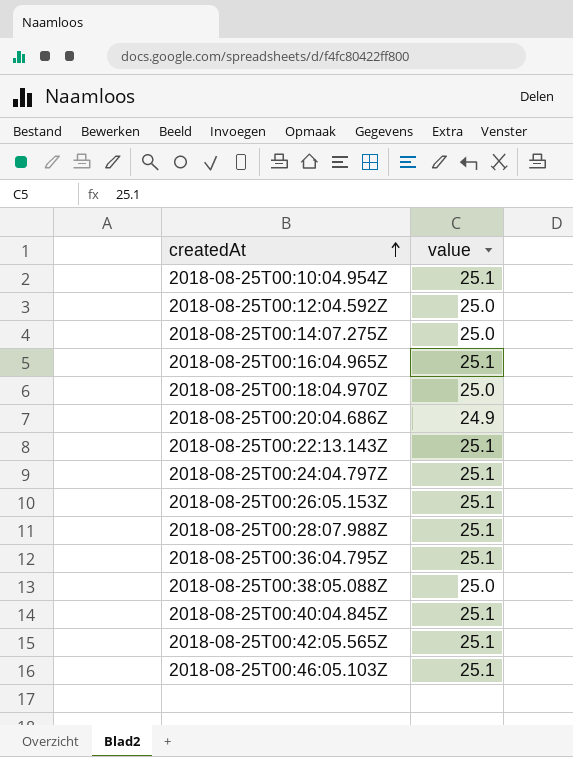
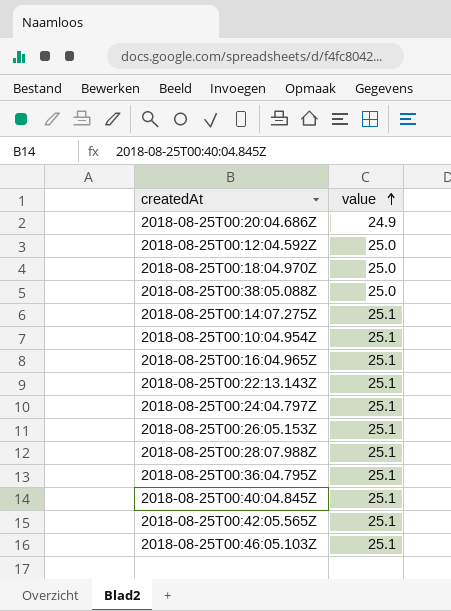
row order: createdAt ascending -> value ascending
2018-08-25T00:14:07.275Z | value: 25.0 -> 25.1

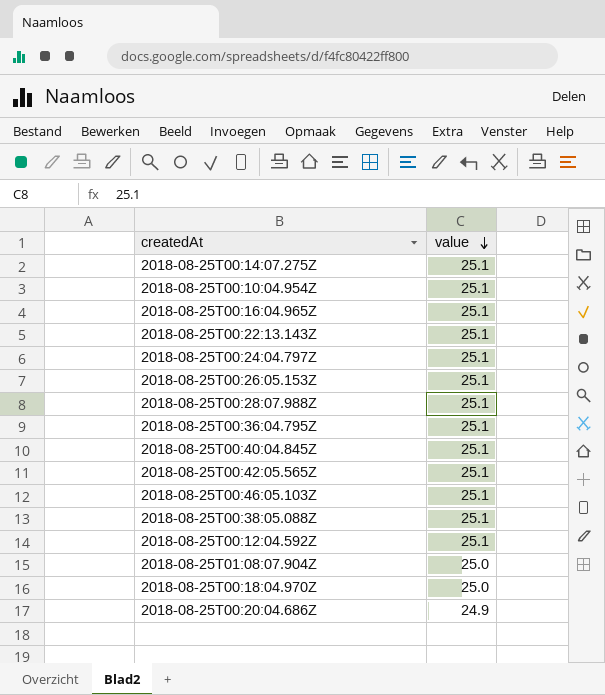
row order: value ascending -> value descending
2018-08-25T00:38:05.088Z | value: 25.0 -> 25.1
2018-08-25T00:12:04.592Z | value: 25.0 -> 25.1
row 2018-08-25T01:08:07.904Z: none -> 25.0

